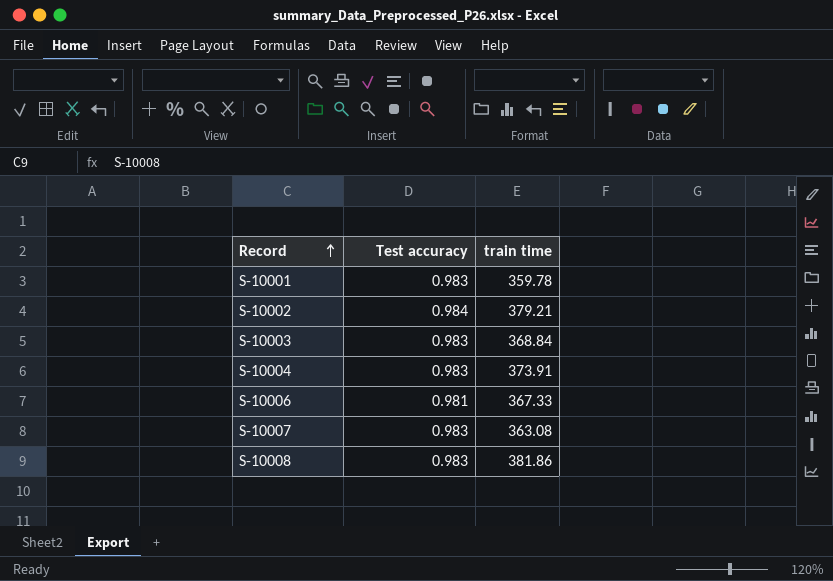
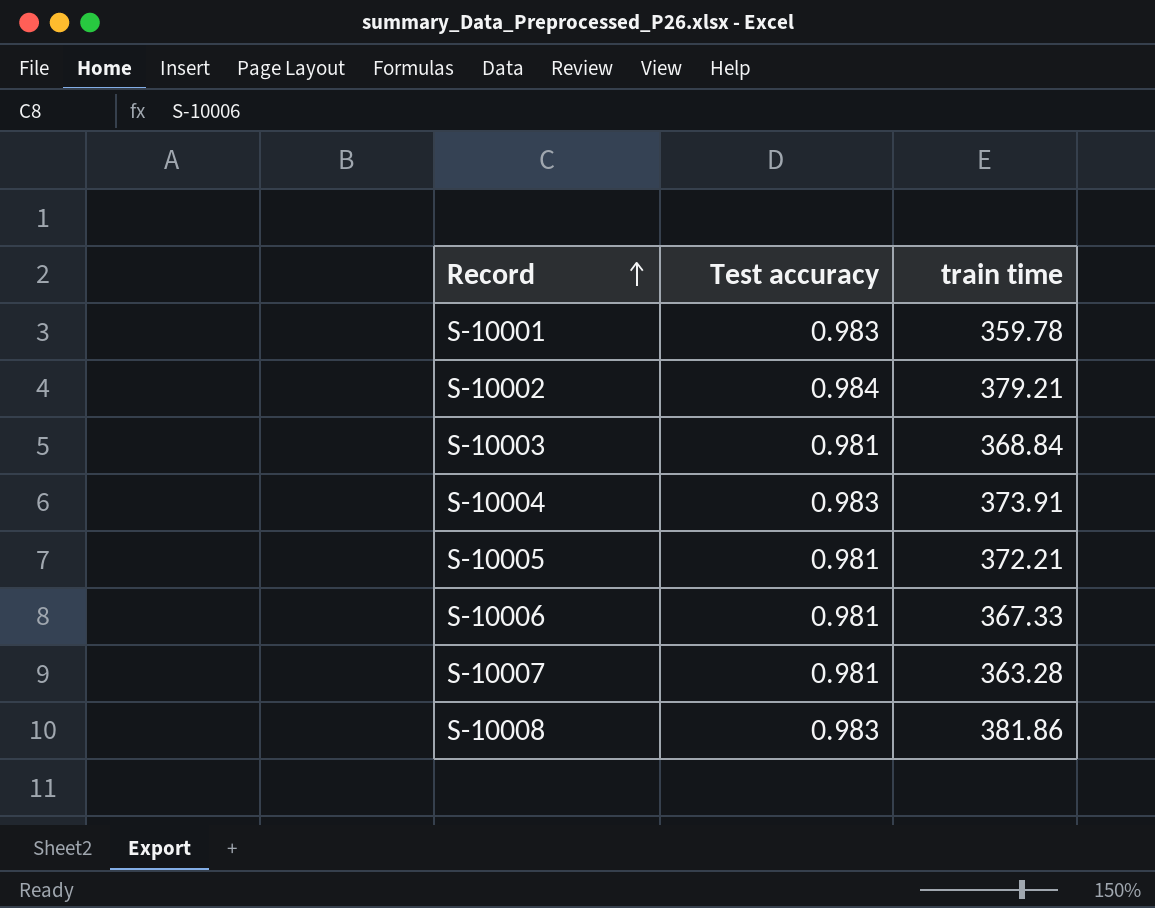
S-10003 | Test accuracy: 0.983 -> 0.981
row S-10005: none -> 0.981 | 372.21
S-10007 | Test accuracy: 0.983 -> 0.981
S-10007 | train time: 363.08 -> 363.28

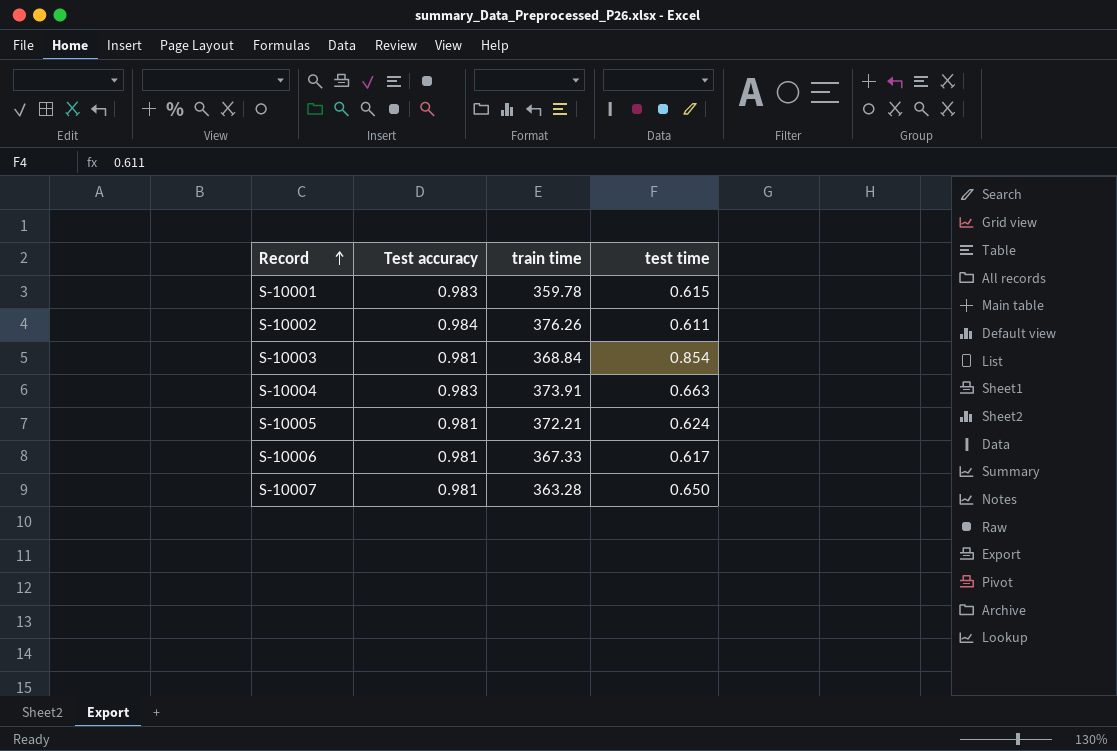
column test time | position: none -> 4
row S-10008: 0.983 | 381.86 -> none
S-10002 | train time: 379.21 -> 376.26

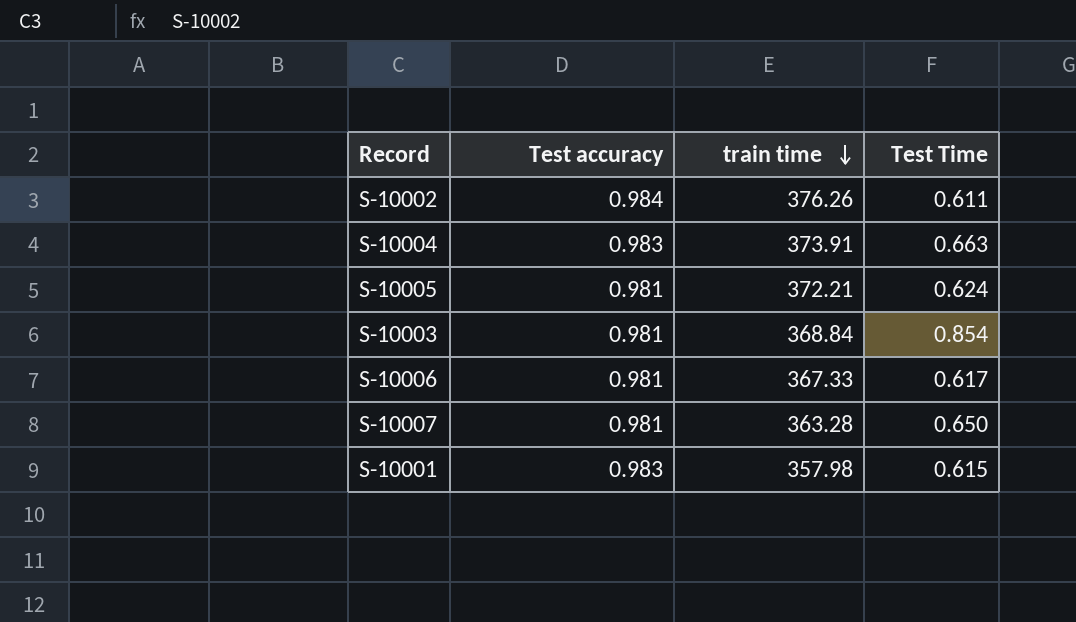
row order: Record ascending -> train time descending
column name: test time -> Test Time
S-10001 | train time: 359.78 -> 357.98

